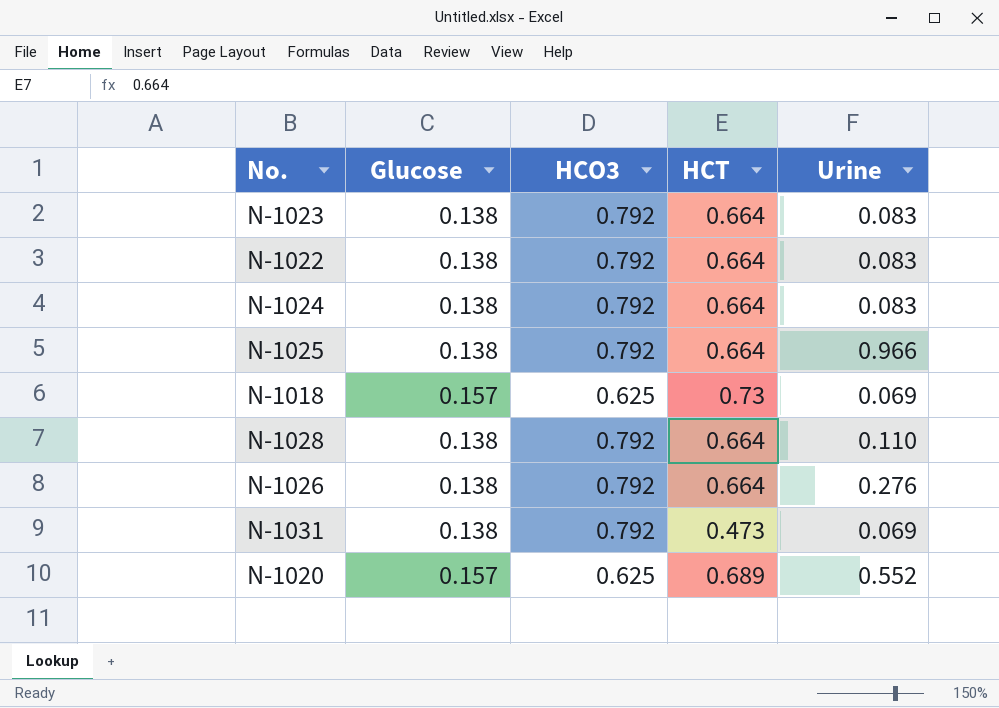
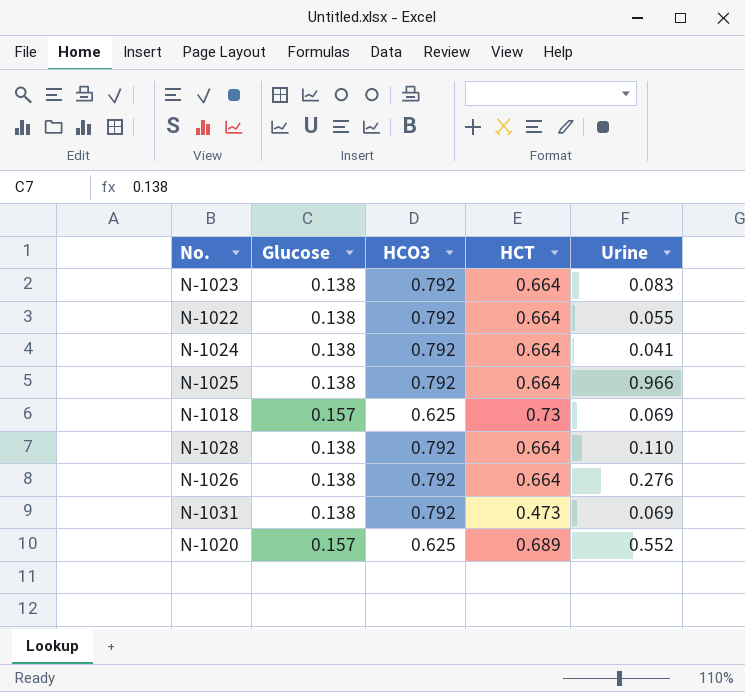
N-1022 | Urine: 0.083 -> 0.055
N-1024 | Urine: 0.083 -> 0.041

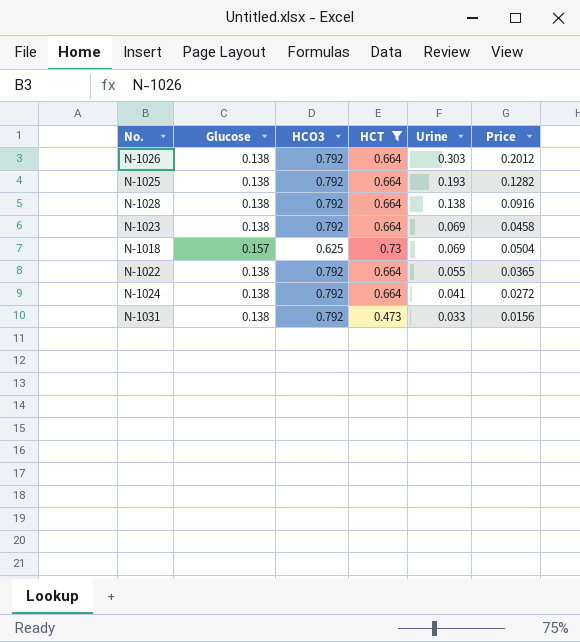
filter: none -> HCT != 0.689
row order: none -> Urine descending
column Price | formula: none -> [HCT] * [Urine]
N-1026 | Urine: 0.276 -> 0.303
N-1025 | Urine: 0.966 -> 0.193
N-1028 | Urine: 0.110 -> 0.138
N-1023 | Urine: 0.083 -> 0.069
N-1031 | Urine: 0.069 -> 0.033

